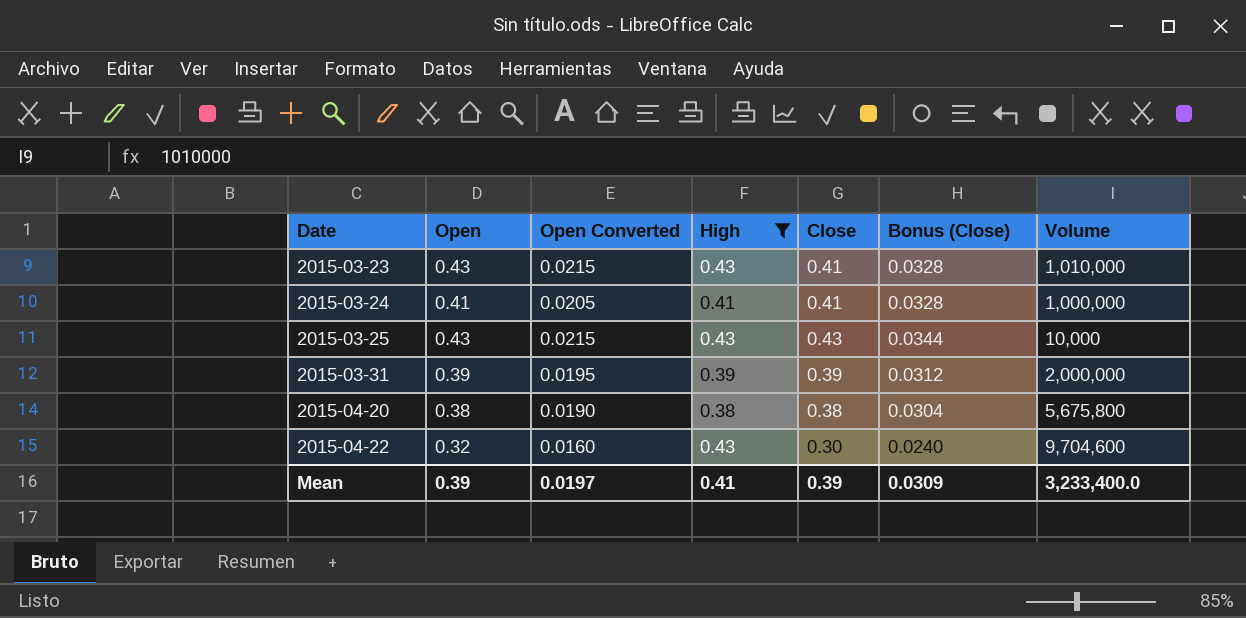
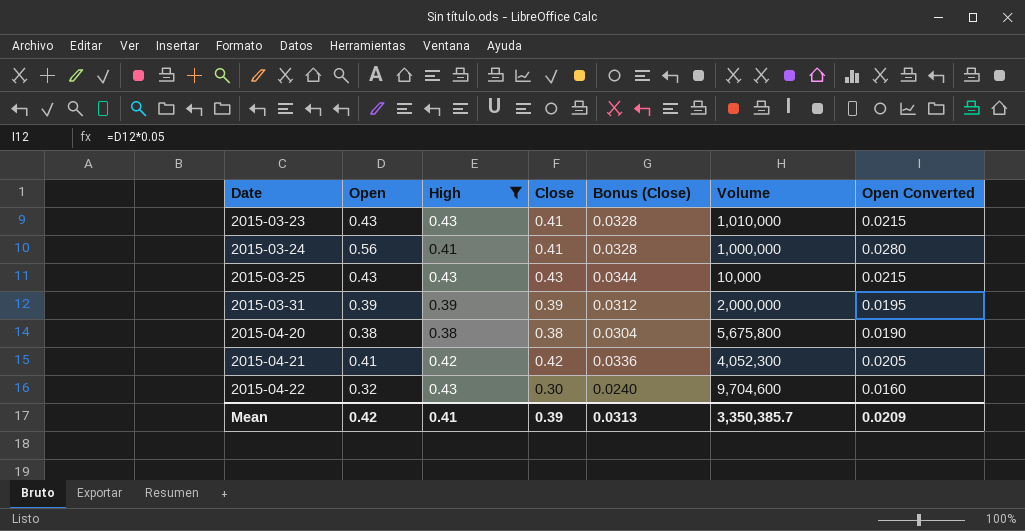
column Open Converted | position: 3 -> 7
2015-03-24 | Open: 0.41 -> 0.56
2015-03-24 | Open Converted: 0.0205 -> 0.0280
row 2015-04-21: none -> 0.41 | 0.42 | 0.42 | 0.0336 | 4,052,300 | 0.0205
Mean | Open: 0.39 -> 0.42
Mean | Bonus (Close): 0.0309 -> 0.0313
Mean | Volume: 3,233,400.0 -> 3,350,385.7
Mean | Open Converted: 0.0197 -> 0.0209

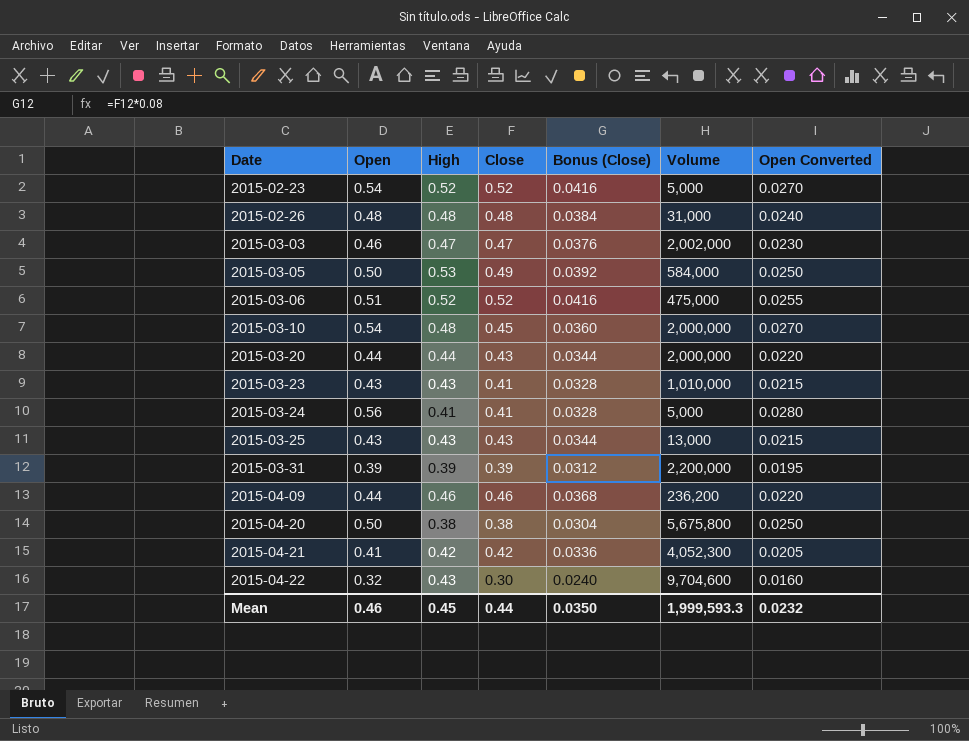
filter: High <= 0.43 -> none
2015-03-24 | Volume: 1,000,000 -> 5,000
2015-03-25 | Volume: 10,000 -> 13,000
2015-03-31 | Volume: 2,000,000 -> 2,200,000
2015-04-20 | Open: 0.38 -> 0.50
2015-04-20 | Open Converted: 0.0190 -> 0.0250
Mean | Open: 0.42 -> 0.46
Mean | High: 0.41 -> 0.45
Mean | Close: 0.39 -> 0.44
Mean | Bonus (Close): 0.0313 -> 0.0350
Mean | Volume: 3,350,385.7 -> 1,999,593.3
Mean | Open Converted: 0.0209 -> 0.0232

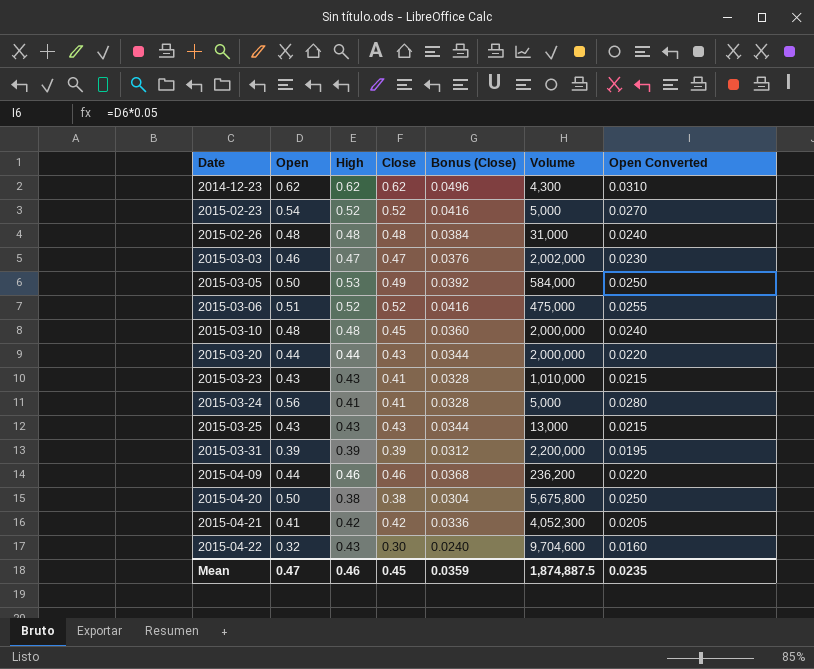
row 2014-12-23: none -> 0.62 | 0.62 | 0.62 | 0.0496 | 4,300 | 0.0310
2015-03-10 | Open: 0.54 -> 0.48
2015-03-10 | Open Converted: 0.0270 -> 0.0240
Mean | Open: 0.46 -> 0.47
Mean | High: 0.45 -> 0.46
Mean | Close: 0.44 -> 0.45
Mean | Bonus (Close): 0.0350 -> 0.0359
Mean | Volume: 1,999,593.3 -> 1,874,887.5
Mean | Open Converted: 0.0232 -> 0.0235

